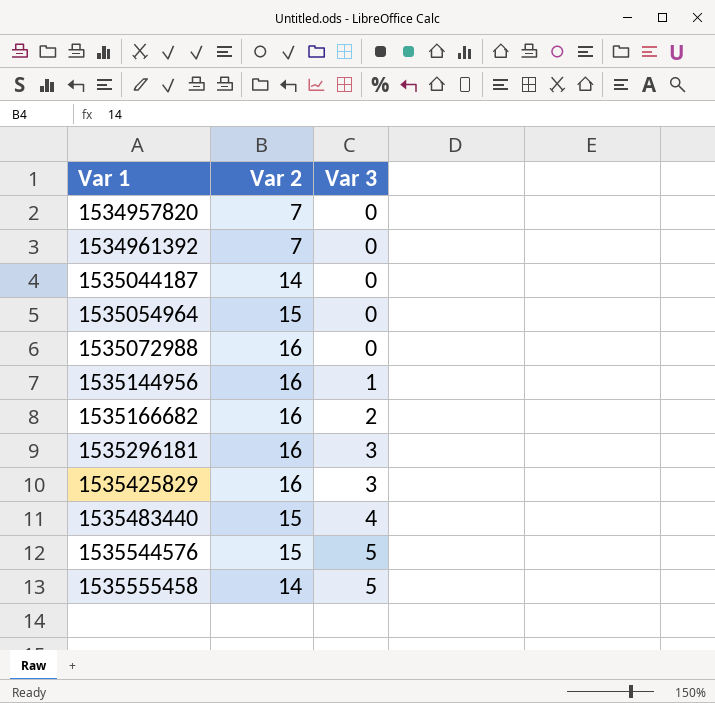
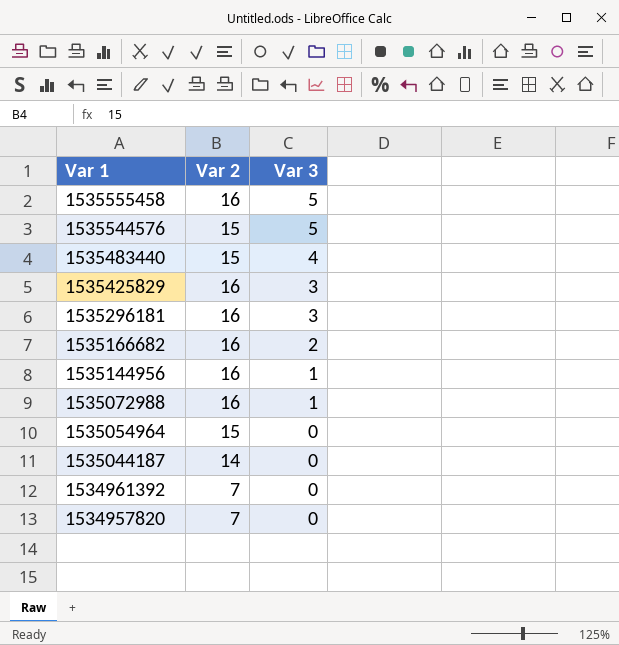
row order: Var 1 ascending -> Var 1 descending
1535555458 | Var 2: 14 -> 16
1535072988 | Var 3: 0 -> 1

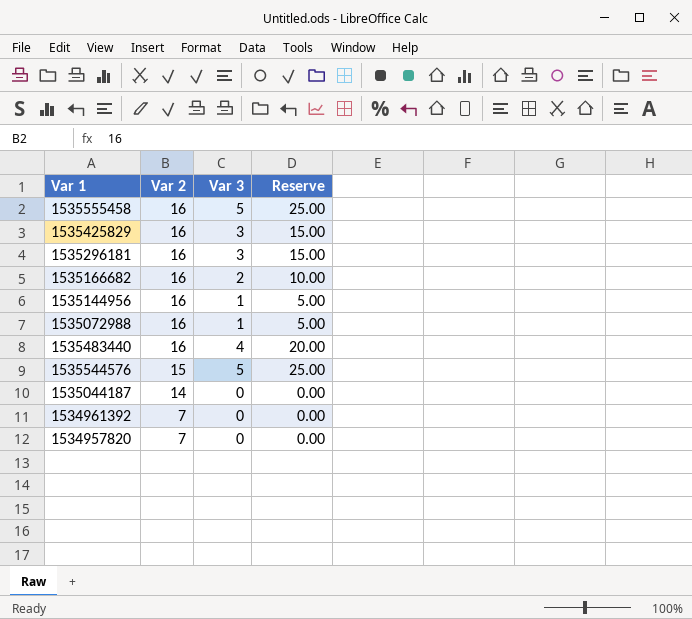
row order: Var 1 descending -> Var 2 descending
column Reserve | formula: none -> [Var 3] * 5
row 1535054964: 15 | 0 -> none
1535483440 | Var 2: 15 -> 16

